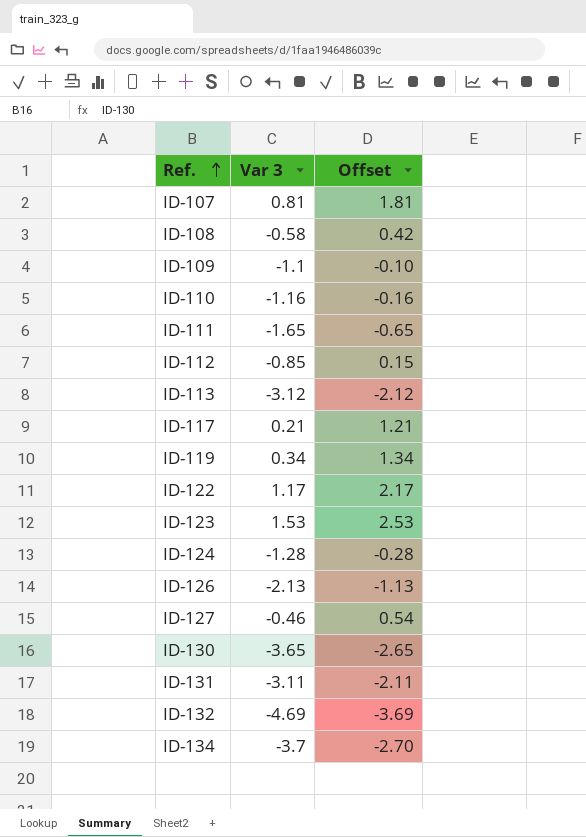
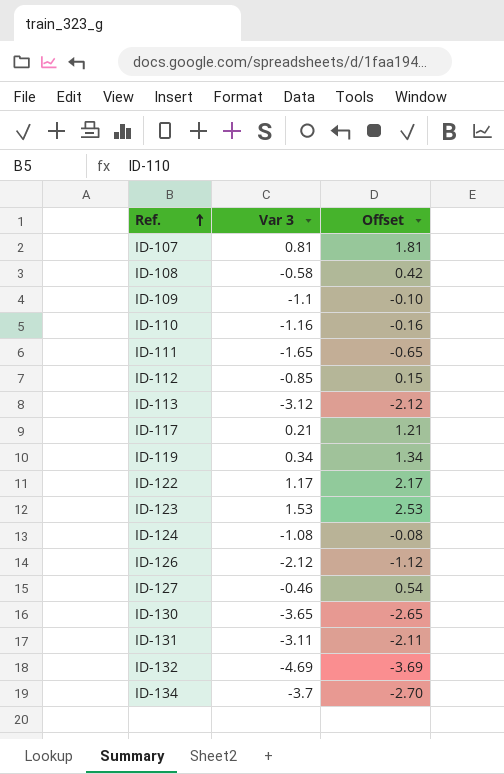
ID-124 | Var 3: -1.28 -> -1.08
ID-124 | Offset: -0.28 -> -0.08
ID-126 | Var 3: -2.13 -> -2.12
ID-126 | Offset: -1.13 -> -1.12

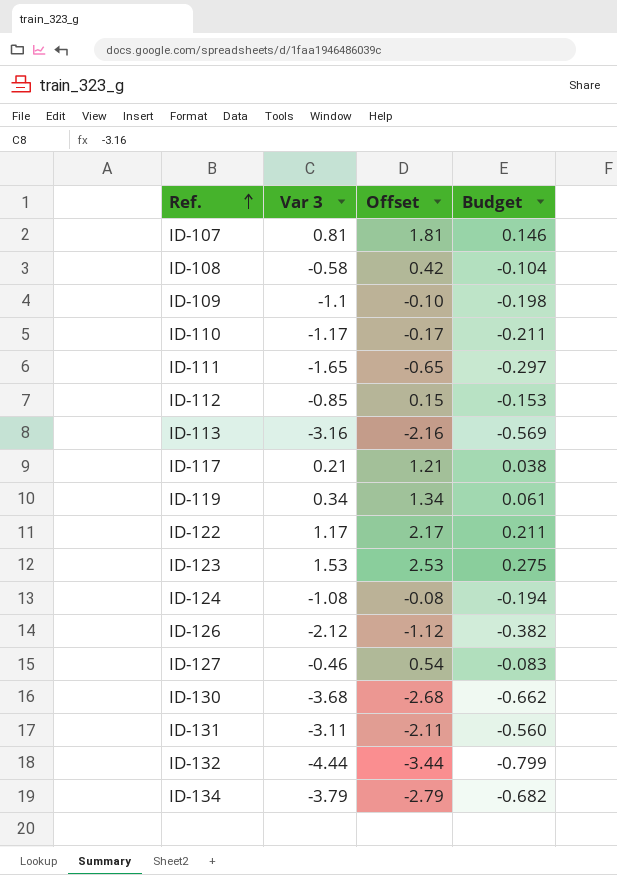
column Budget | formula: none -> [Var 3] * 0.18
ID-110 | Var 3: -1.16 -> -1.17
ID-110 | Offset: -0.16 -> -0.17
ID-113 | Var 3: -3.12 -> -3.16
ID-113 | Offset: -2.12 -> -2.16
ID-130 | Var 3: -3.65 -> -3.68
ID-130 | Offset: -2.65 -> -2.68
ID-132 | Var 3: -4.69 -> -4.44
ID-132 | Offset: -3.69 -> -3.44
ID-134 | Var 3: -3.7 -> -3.79
ID-134 | Offset: -2.70 -> -2.79

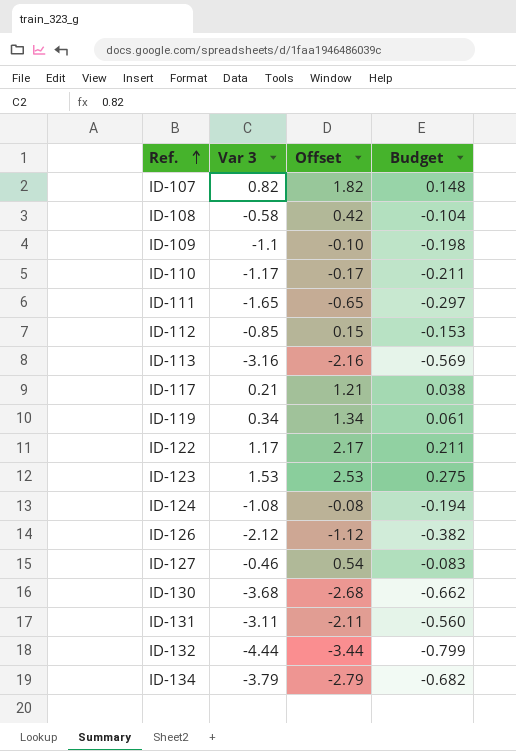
ID-107 | Var 3: 0.81 -> 0.82
ID-107 | Offset: 1.81 -> 1.82
ID-107 | Budget: 0.146 -> 0.148

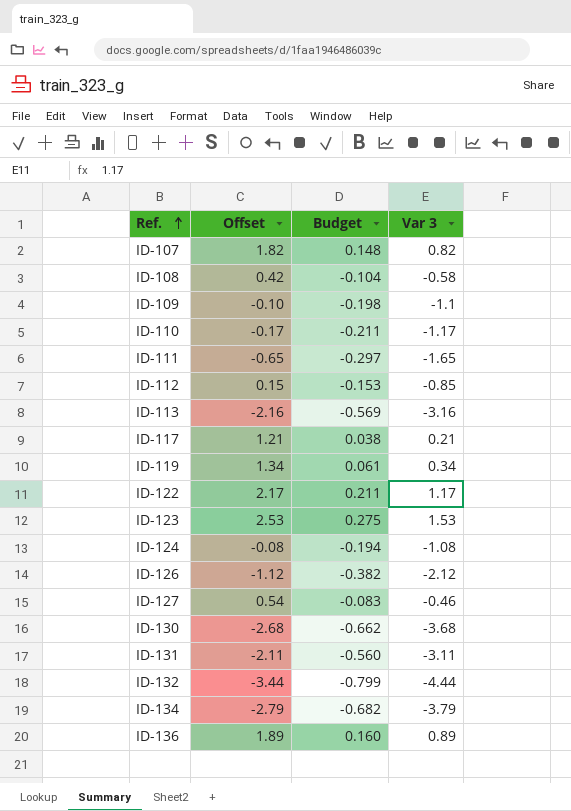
column Var 3 | position: 2 -> 4
row ID-136: none -> 1.89 | 0.160 | 0.89

